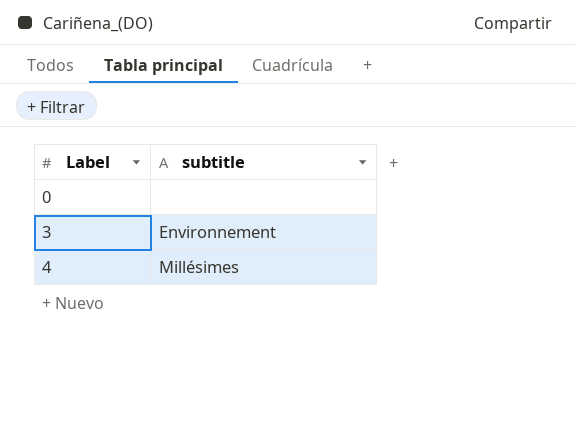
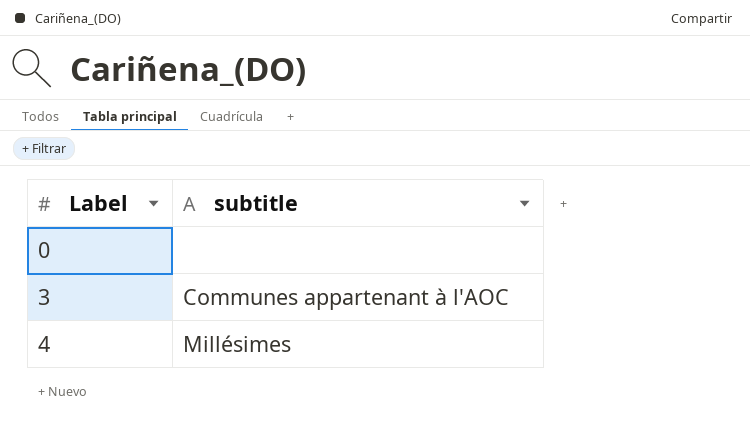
3 | subtitle: Environnement -> Communes appartenant à l'AOC

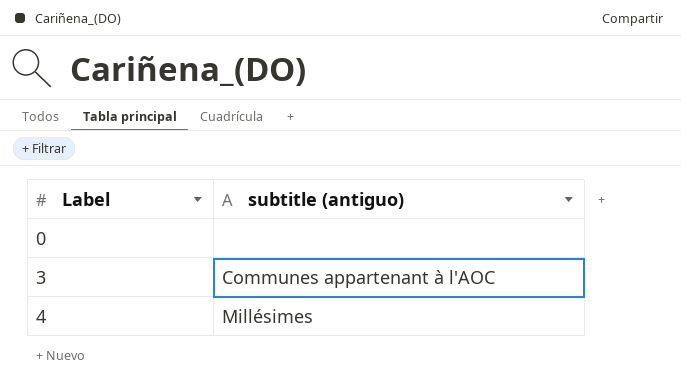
column name: subtitle -> subtitle (antiguo)

